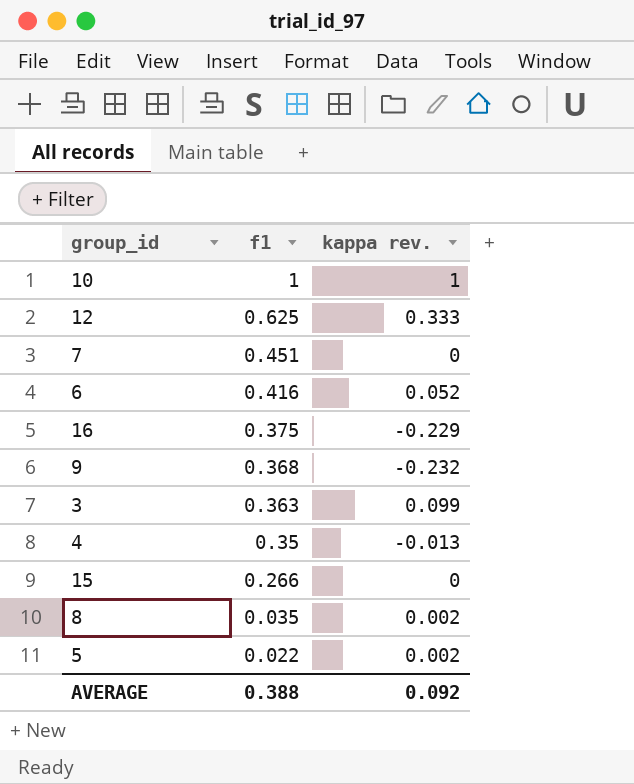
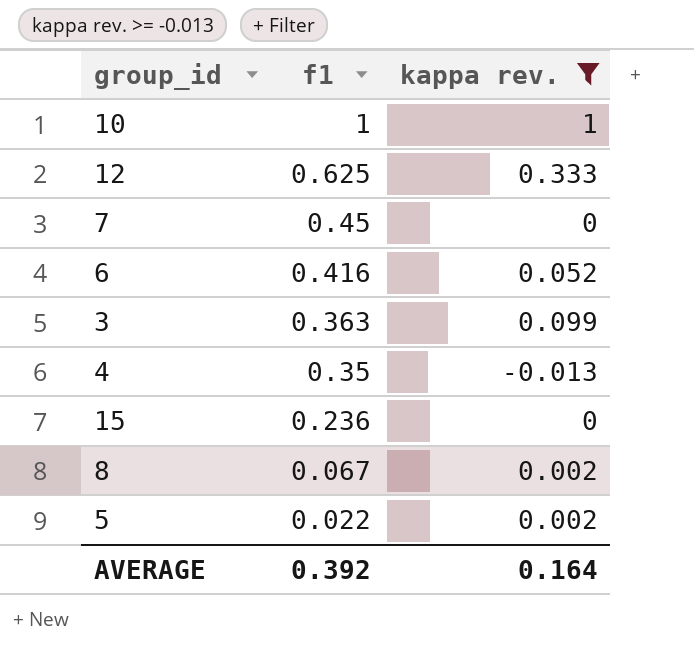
filter: none -> kappa rev. >= -0.013
7 | f1: 0.451 -> 0.45
15 | f1: 0.266 -> 0.236
8 | f1: 0.035 -> 0.067
AVERAGE | f1: 0.388 -> 0.392
AVERAGE | kappa rev.: 0.092 -> 0.164

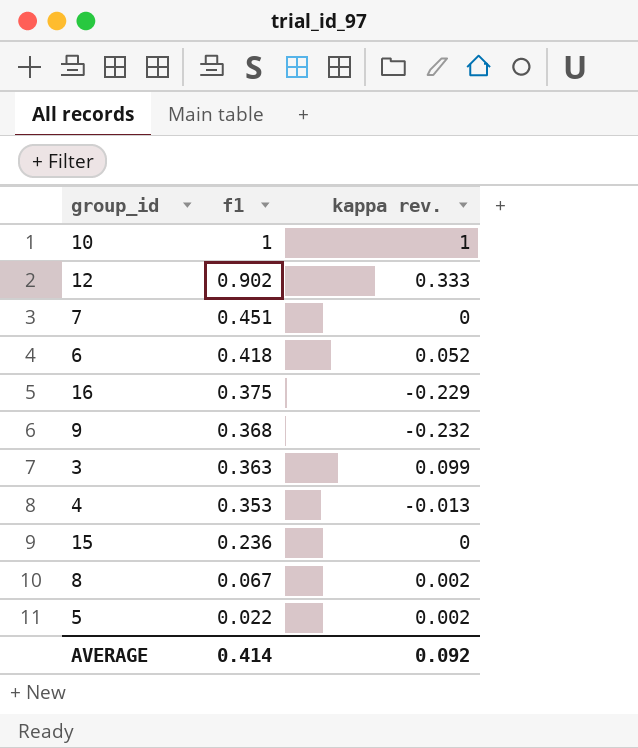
filter: kappa rev. >= -0.013 -> none
12 | f1: 0.625 -> 0.902
7 | f1: 0.45 -> 0.451
6 | f1: 0.416 -> 0.418
4 | f1: 0.35 -> 0.353
AVERAGE | f1: 0.392 -> 0.414
AVERAGE | kappa rev.: 0.164 -> 0.092

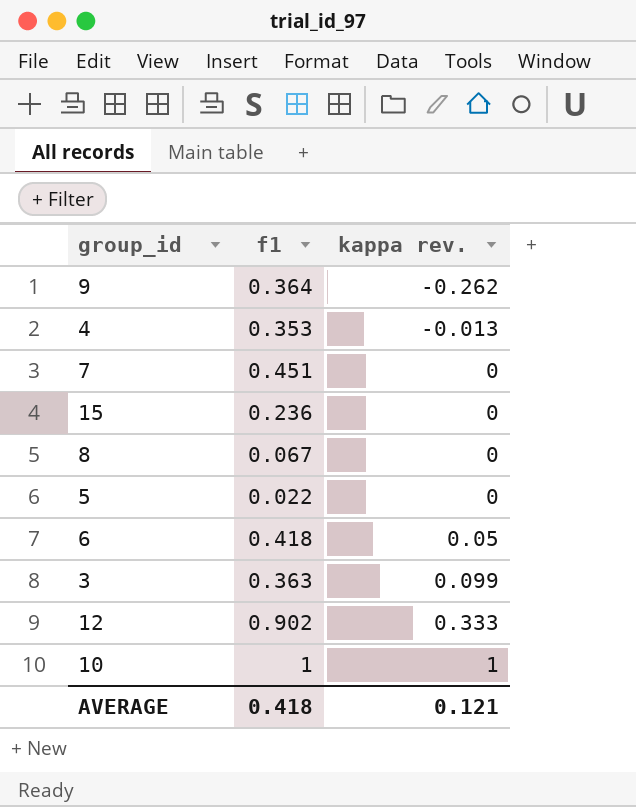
row order: f1 descending -> kappa rev. ascending
row 16: 0.375 | -0.229 -> none
9 | f1: 0.368 -> 0.364
9 | kappa rev.: -0.232 -> -0.262
8 | kappa rev.: 0.002 -> 0
5 | kappa rev.: 0.002 -> 0
6 | kappa rev.: 0.052 -> 0.05
AVERAGE | f1: 0.414 -> 0.418
AVERAGE | kappa rev.: 0.092 -> 0.121

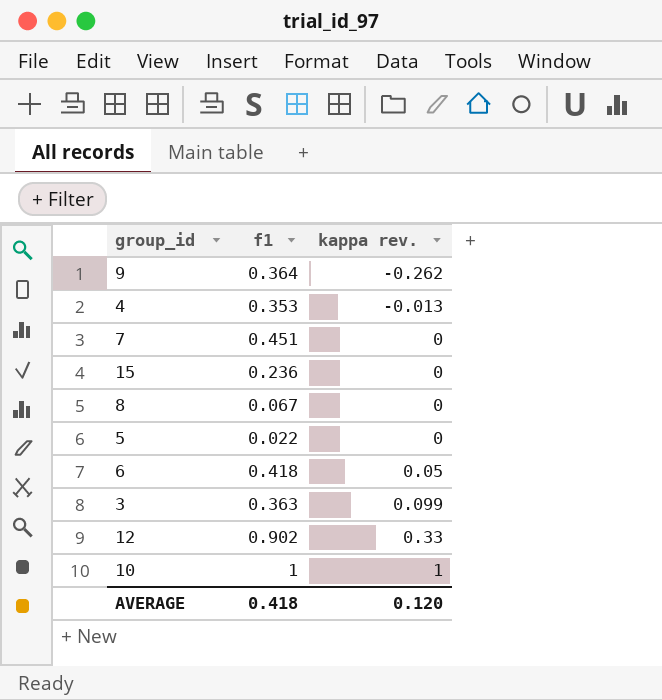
12 | kappa rev.: 0.333 -> 0.33
AVERAGE | kappa rev.: 0.121 -> 0.120

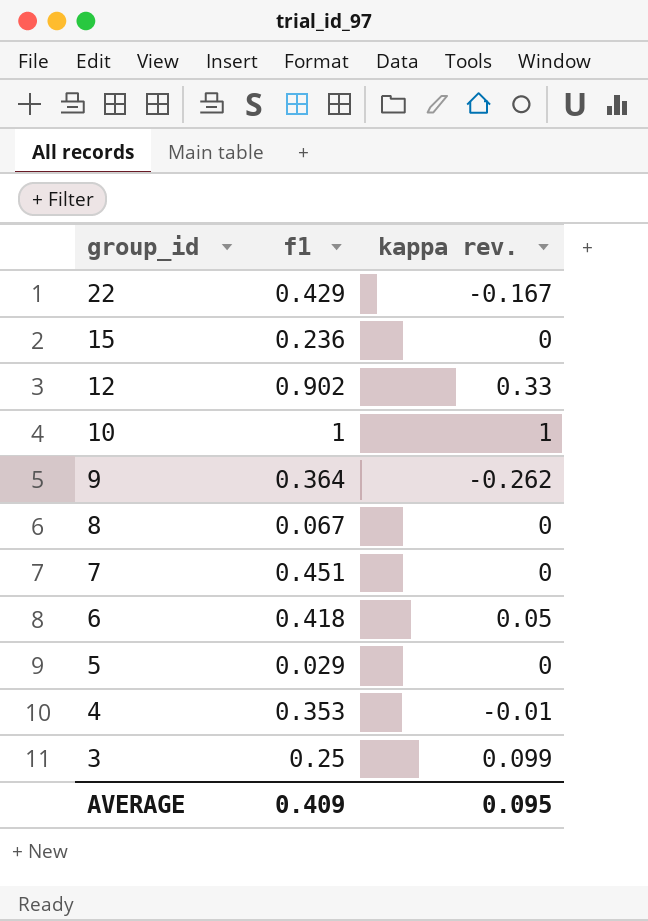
row order: kappa rev. ascending -> group_id descending
row 22: none -> 0.429 | -0.167
5 | f1: 0.022 -> 0.029
4 | kappa rev.: -0.013 -> -0.01
3 | f1: 0.363 -> 0.25
AVERAGE | f1: 0.418 -> 0.409
AVERAGE | kappa rev.: 0.120 -> 0.095

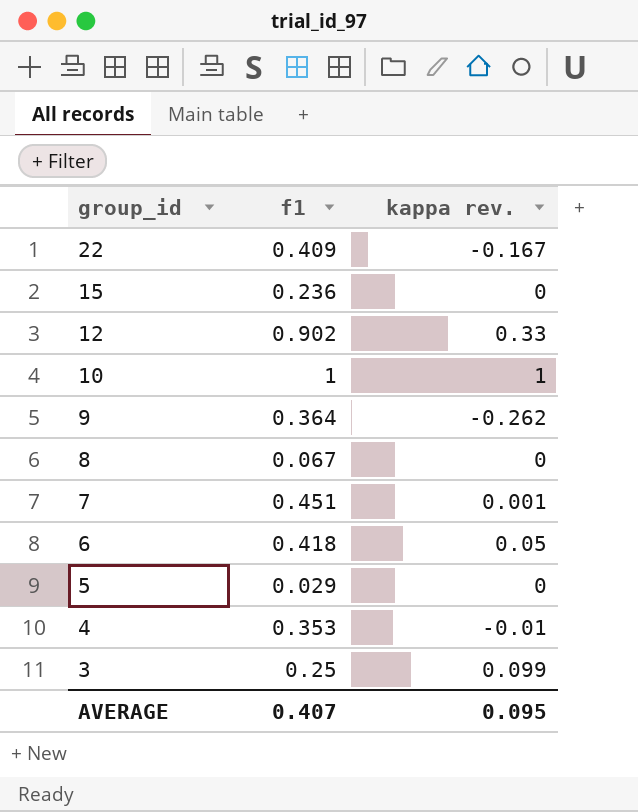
22 | f1: 0.429 -> 0.409
7 | kappa rev.: 0 -> 0.001
AVERAGE | f1: 0.409 -> 0.407

